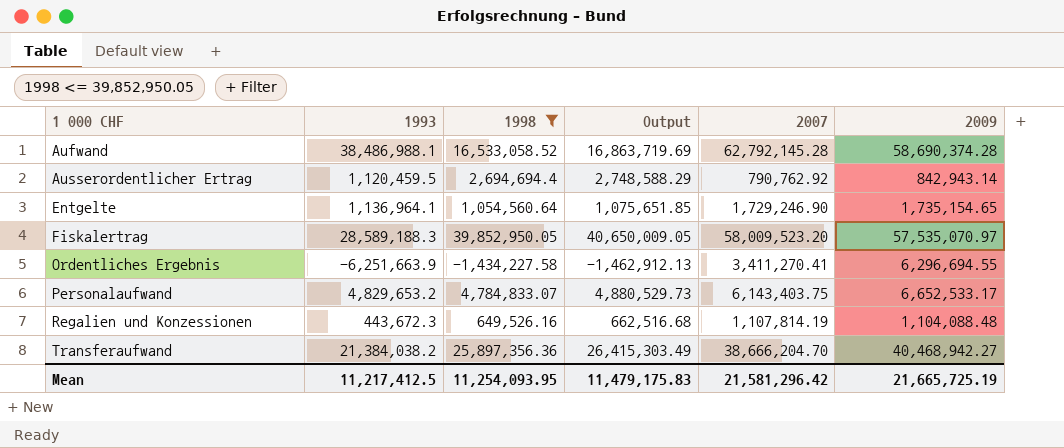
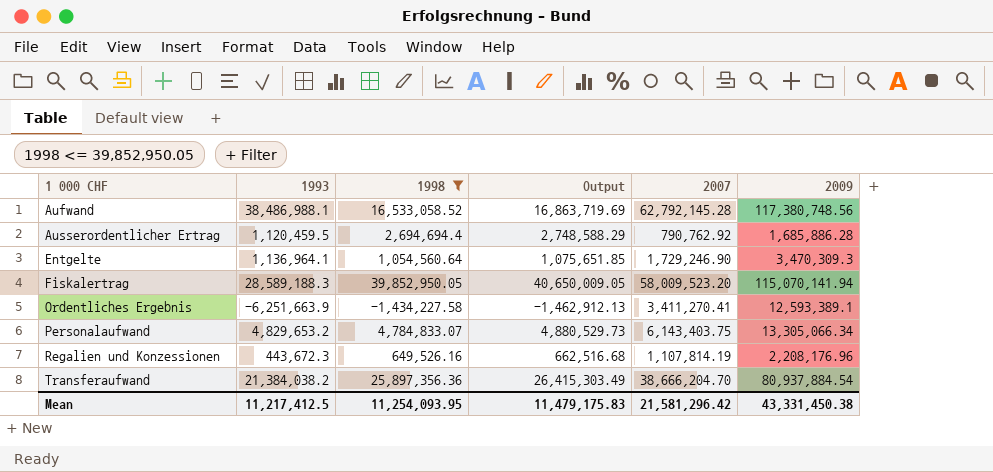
Aufwand | 2009: 58,690,374.28 -> 117,380,748.56
Ausserordentlicher Ertrag | 2009: 842,943.14 -> 1,685,886.28
Entgelte | 2009: 1,735,154.65 -> 3,470,309.3
Fiskalertrag | 2009: 57,535,070.97 -> 115,070,141.94
Ordentliches Ergebnis | 2009: 6,296,694.55 -> 12,593,389.1
Personalaufwand | 2009: 6,652,533.17 -> 13,305,066.34
Regalien und Konzessionen | 2009: 1,104,088.48 -> 2,208,176.96
Transferaufwand | 2009: 40,468,942.27 -> 80,937,884.54
Mean | 2009: 21,665,725.19 -> 43,331,450.38

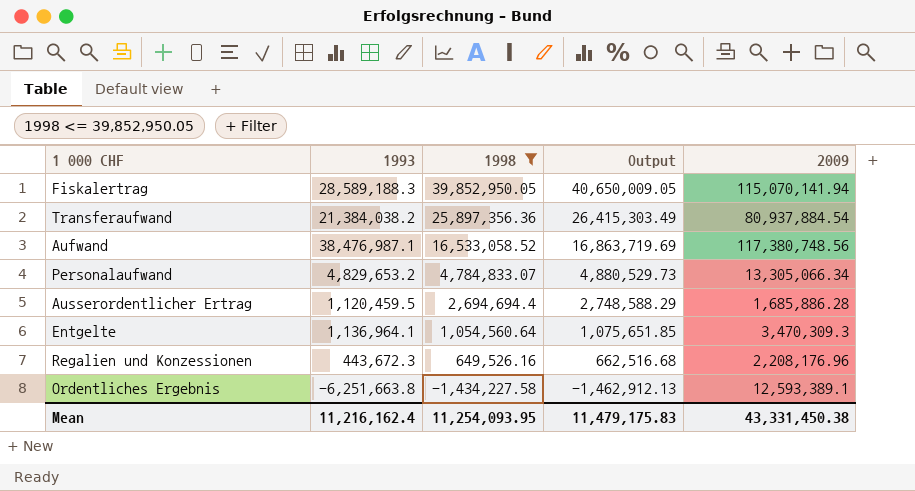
row order: 1 000 CHF ascending -> 1998 descending
column 2007 | position: 5 -> none
Aufwand | 1993: 38,486,988.1 -> 38,476,987.1
Ordentliches Ergebnis | 1993: -6,251,663.9 -> -6,251,663.8
Mean | 1993: 11,217,412.5 -> 11,216,162.4

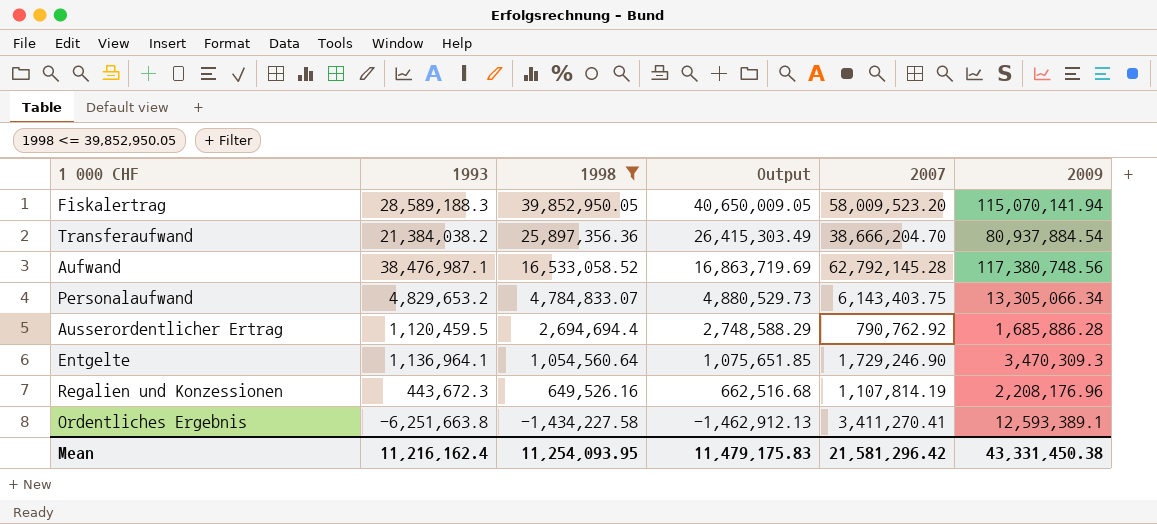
column 2007 | position: none -> 5

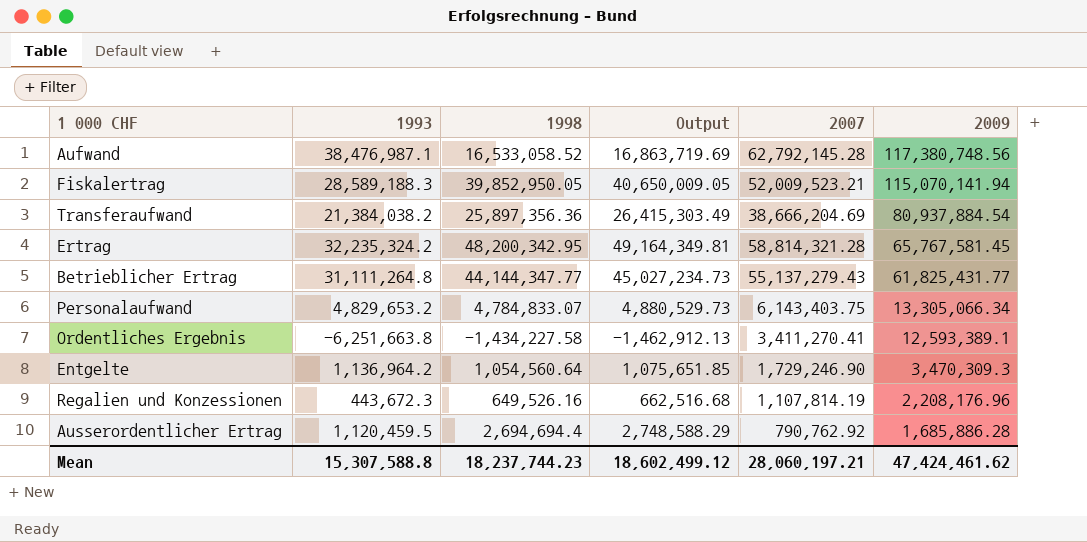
filter: 1998 <= 39,852,950.05 -> none
row order: 1998 descending -> 2009 descending
Fiskalertrag | 2007: 58,009,523.20 -> 52,009,523.21
Transferaufwand | 2007: 38,666,204.70 -> 38,666,204.69
Entgelte | 1993: 1,136,964.1 -> 1,136,964.2
Mean | 1993: 11,216,162.4 -> 15,307,588.8
Mean | 1998: 11,254,093.95 -> 18,237,744.23
Mean | Output: 11,479,175.83 -> 18,602,499.12
Mean | 2007: 21,581,296.42 -> 28,060,197.21
Mean | 2009: 43,331,450.38 -> 47,424,461.62

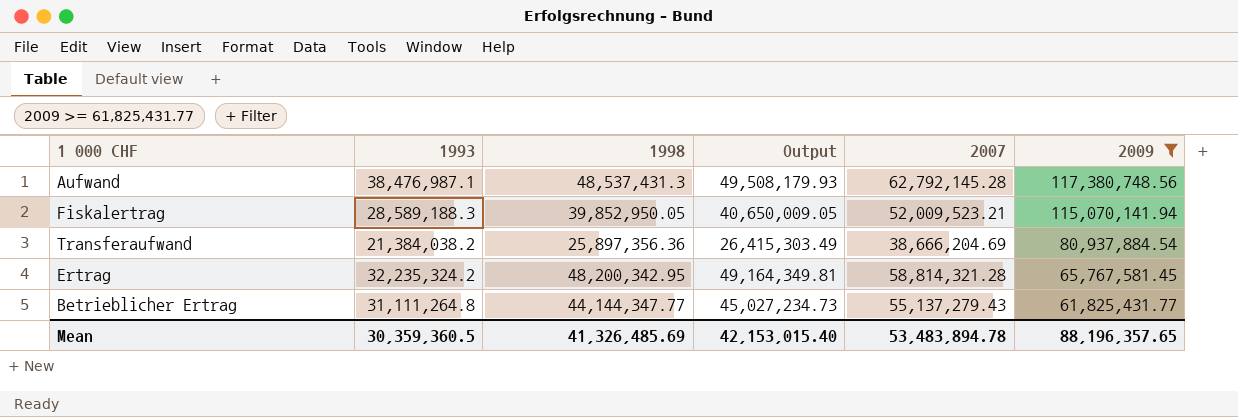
filter: none -> 2009 >= 61,825,431.77
Aufwand | 1998: 16,533,058.52 -> 48,537,431.3
Aufwand | Output: 16,863,719.69 -> 49,508,179.93
Mean | 1993: 15,307,588.8 -> 30,359,360.5
Mean | 1998: 18,237,744.23 -> 41,326,485.69
Mean | Output: 18,602,499.12 -> 42,153,015.40
Mean | 2007: 28,060,197.21 -> 53,483,894.78
Mean | 2009: 47,424,461.62 -> 88,196,357.65

